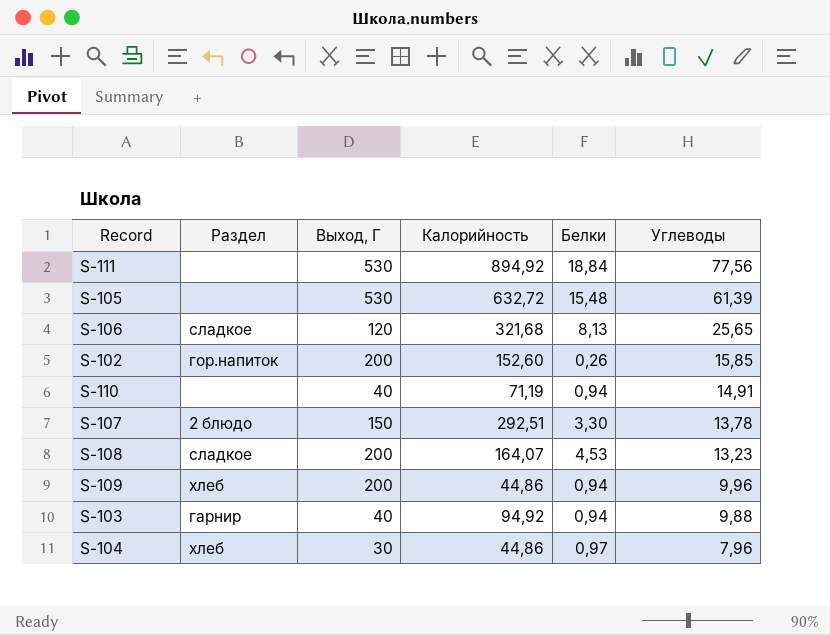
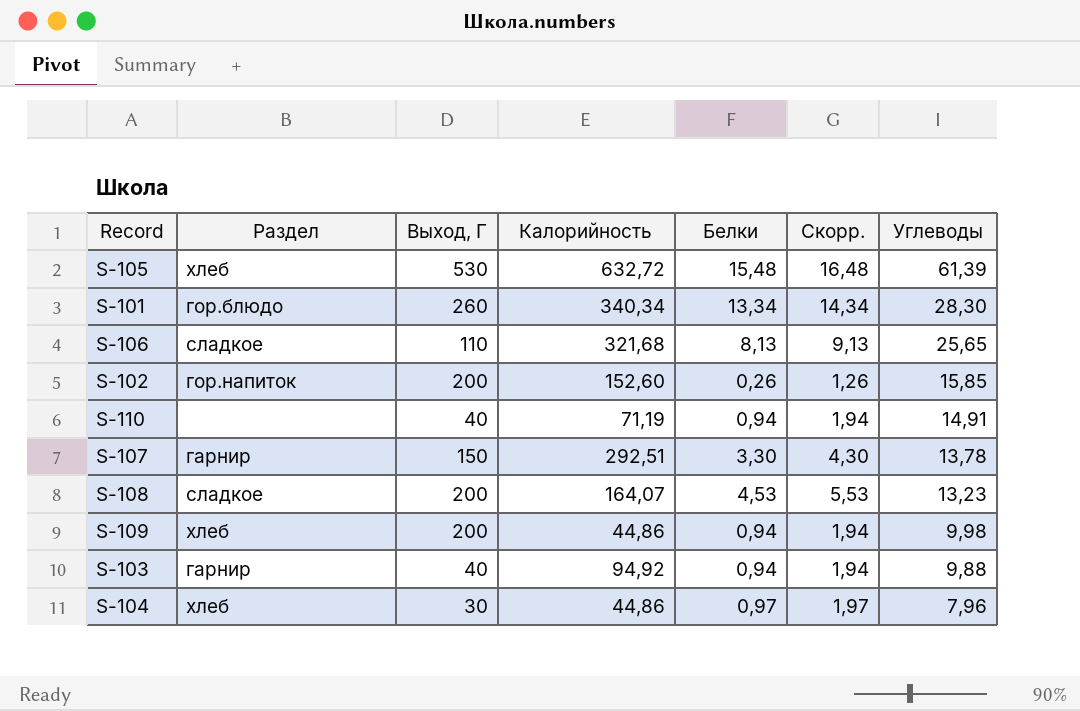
column Скорр. | formula: none -> [Белки] + 1
row S-111: none | 530 | 894,92 | 18,84 | 77,56 -> none
S-105 | Раздел: none -> хлеб
row S-101: none -> гор.блюдо | 260 | 340,34 | 13,34 | 14,34 | 28,30
S-106 | Выход, Г: 120 -> 110
S-107 | Раздел: 2 блюдо -> гарнир
S-109 | Углеводы: 9,96 -> 9,98

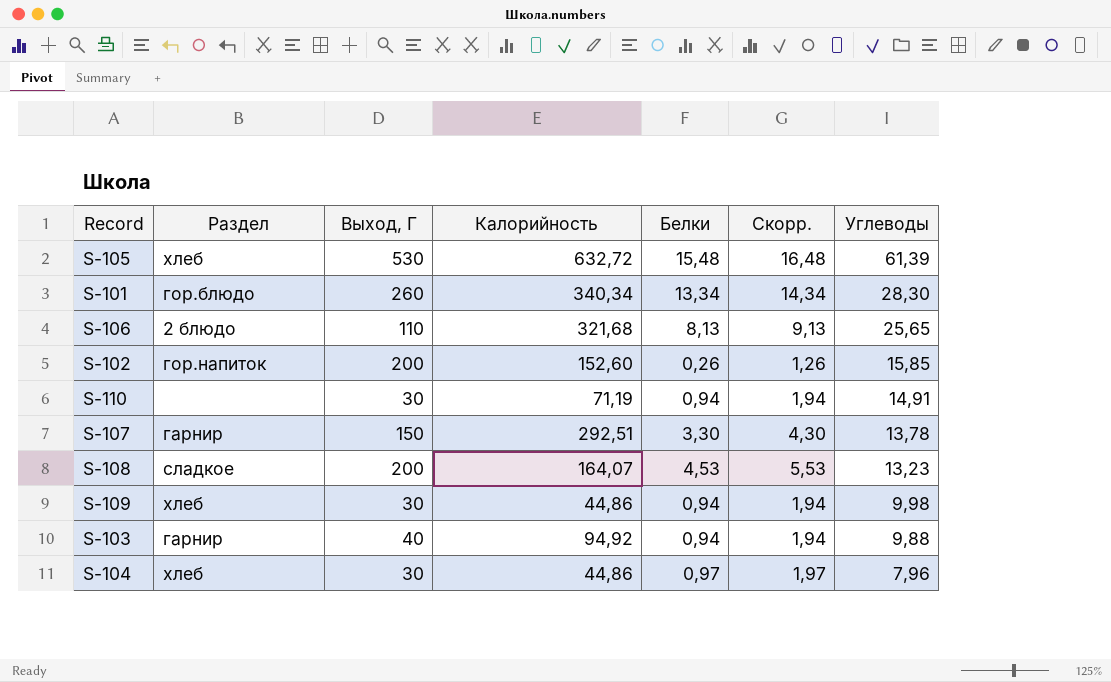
S-106 | Раздел: сладкое -> 2 блюдо
S-110 | Выход, Г: 40 -> 30
S-109 | Выход, Г: 200 -> 30

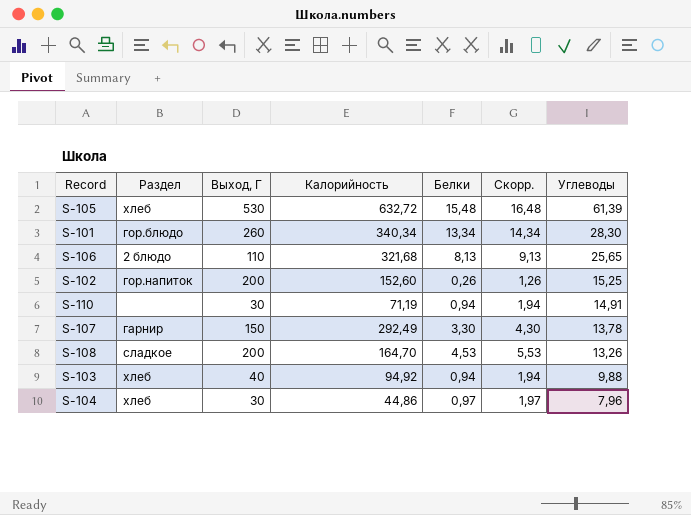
row S-109: хлеб | 30 | 44,86 | 0,94 | 1,94 | 9,98 -> none
S-102 | Углеводы: 15,85 -> 15,25
S-107 | Калорийность: 292,51 -> 292,49
S-108 | Калорийность: 164,07 -> 164,70
S-108 | Углеводы: 13,23 -> 13,26
S-103 | Раздел: гарнир -> хлеб

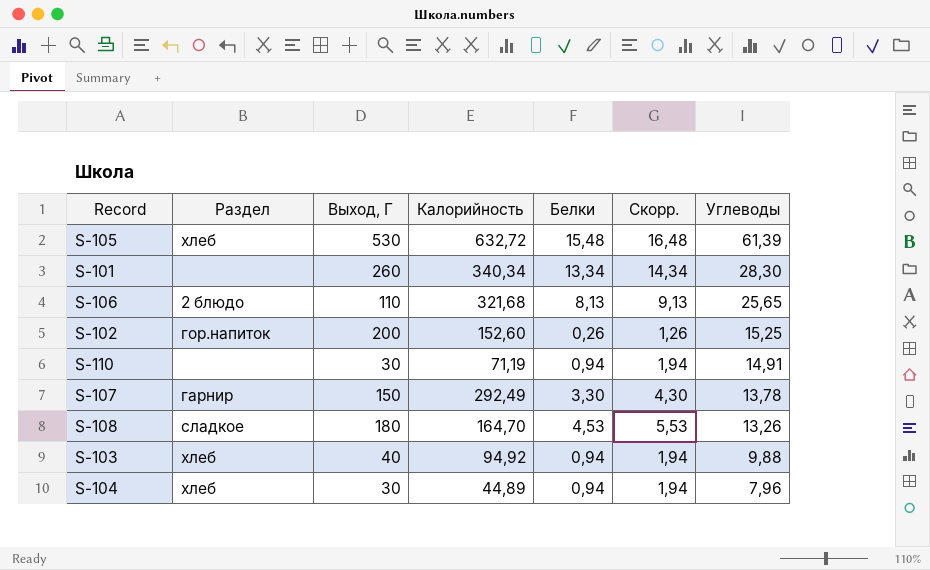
S-101 | Раздел: гор.блюдо -> none
S-108 | Выход, Г: 200 -> 180
S-104 | Калорийность: 44,86 -> 44,89
S-104 | Белки: 0,97 -> 0,94
S-104 | Скорр.: 1,97 -> 1,94

